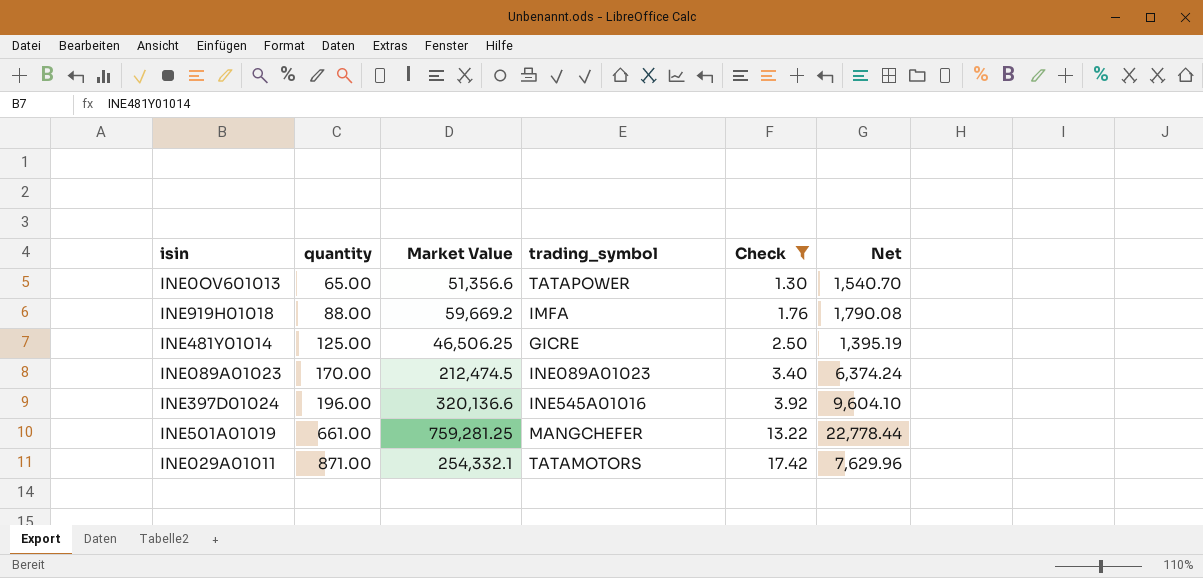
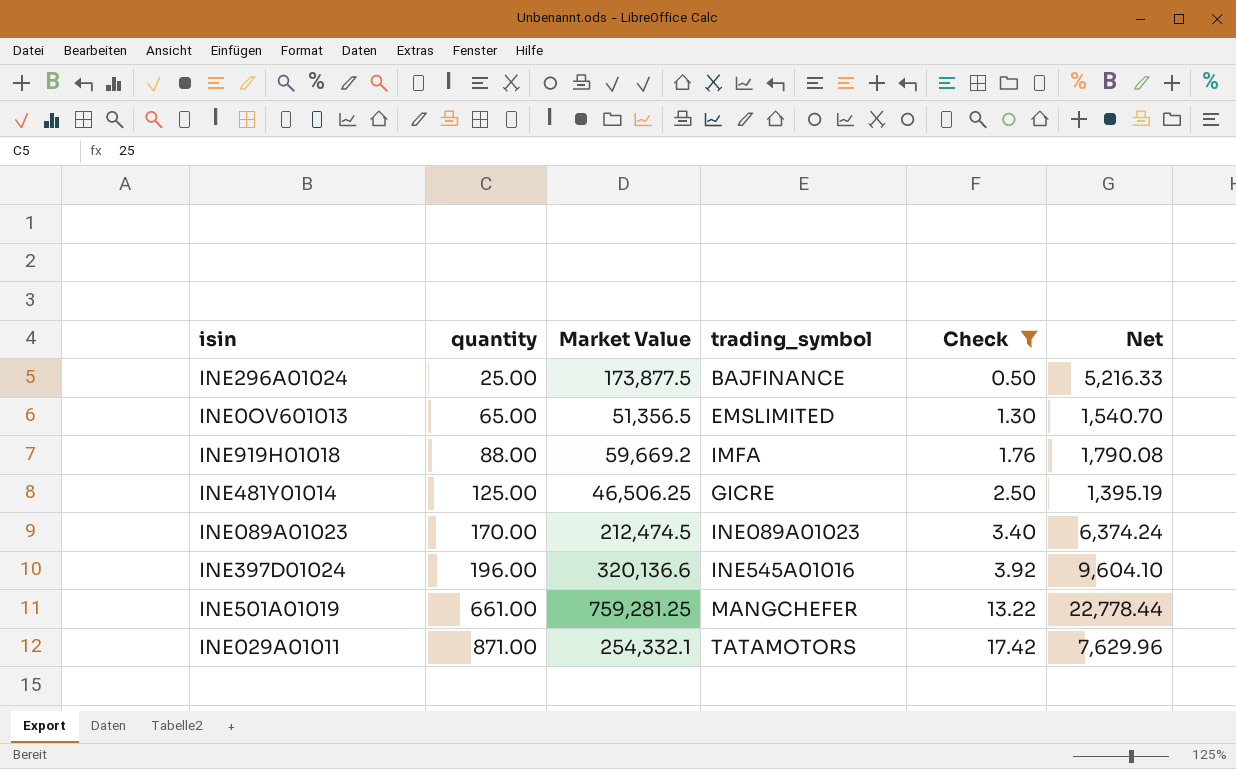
row INE296A01024: none -> 25.00 | 173,877.5 | BAJFINANCE | 0.50 | 5,216.33
INE0OV601013 | Market Value: 51,356.6 -> 51,356.5
INE0OV601013 | trading_symbol: TATAPOWER -> EMSLIMITED

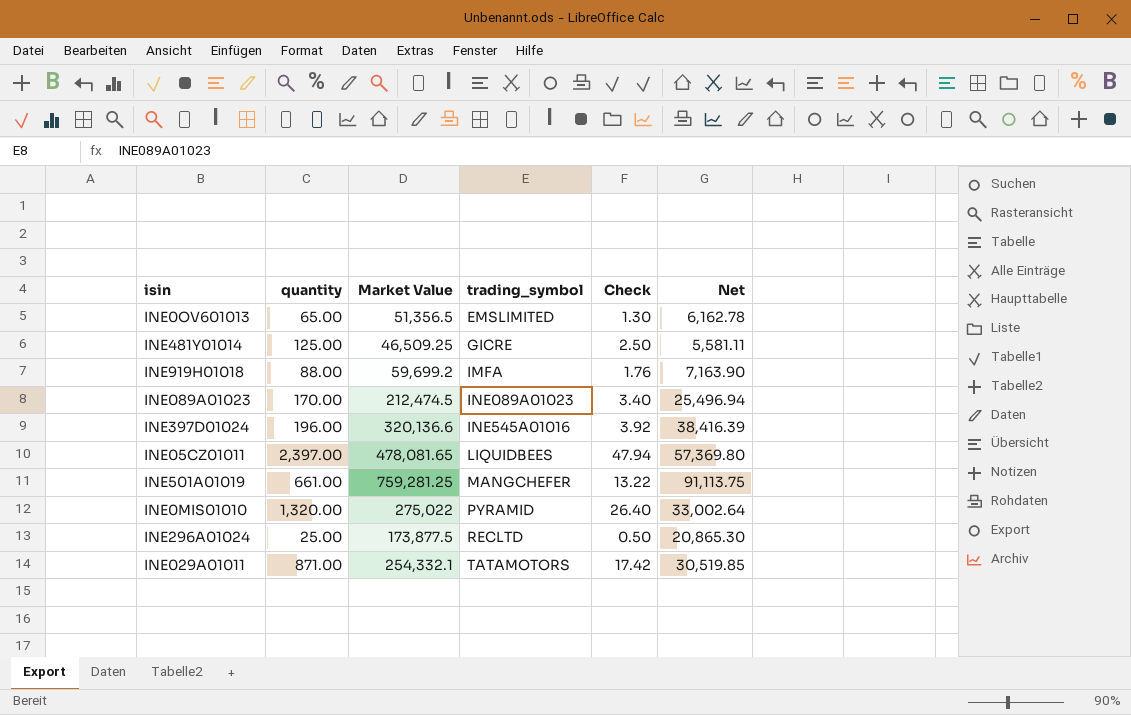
filter: Check <= 17.42 -> none
row order: quantity ascending -> trading_symbol ascending
column Net | formula: [Market Value] * 0.03 -> [Market Value] * 0.12
INE481Y01014 | Market Value: 46,506.25 -> 46,509.25
INE919H01018 | Market Value: 59,669.2 -> 59,699.2
INE296A01024 | trading_symbol: BAJFINANCE -> RECLTD

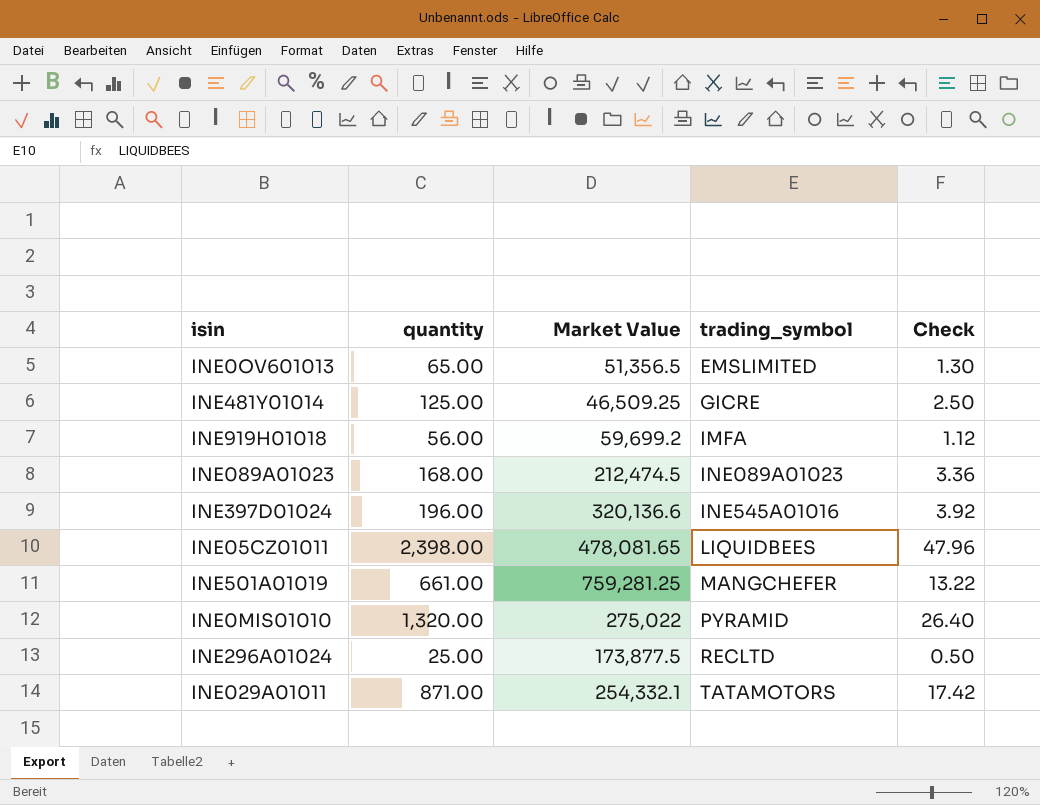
column Net | formula: [Market Value] * 0.12 -> none
INE919H01018 | quantity: 88.00 -> 56.00
INE919H01018 | Check: 1.76 -> 1.12
INE089A01023 | quantity: 170.00 -> 168.00
INE089A01023 | Check: 3.40 -> 3.36
INE05CZ01011 | quantity: 2,397.00 -> 2,398.00
INE05CZ01011 | Check: 47.94 -> 47.96

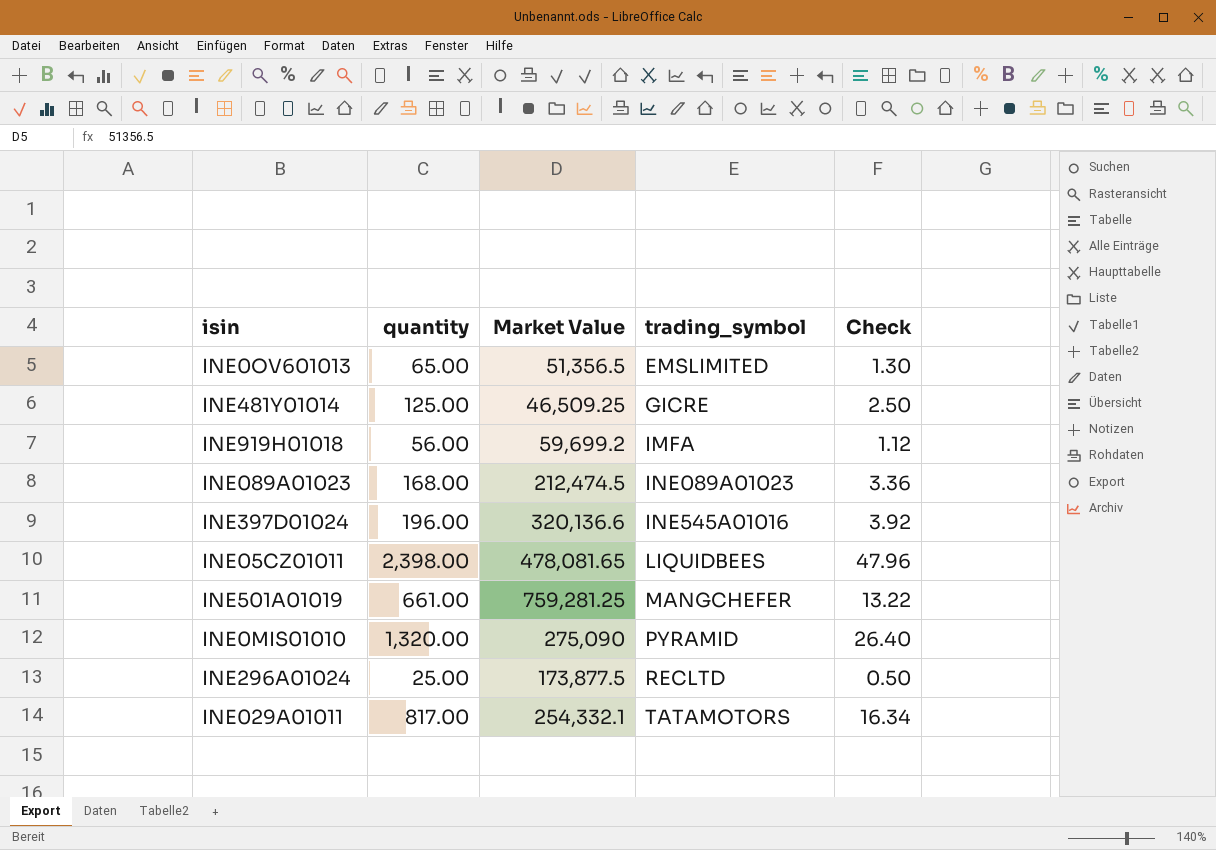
INE0MIS01010 | Market Value: 275,022 -> 275,090
INE029A01011 | quantity: 871.00 -> 817.00
INE029A01011 | Check: 17.42 -> 16.34

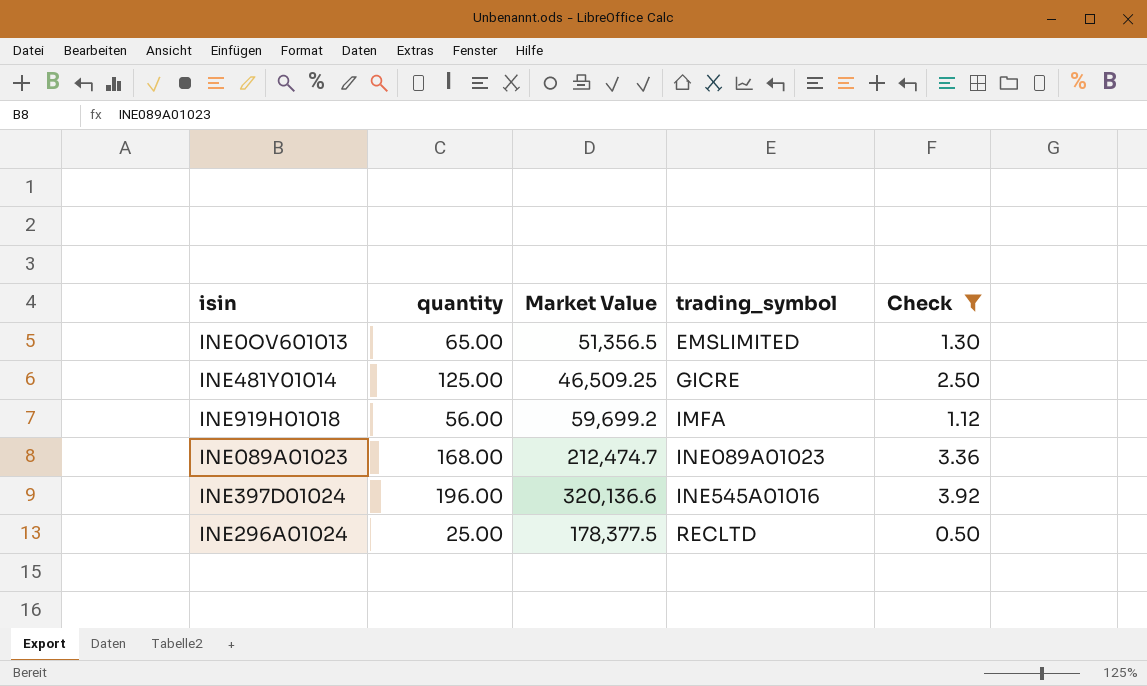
filter: none -> Check <= 3.92
INE089A01023 | Market Value: 212,474.5 -> 212,474.7
INE296A01024 | Market Value: 173,877.5 -> 178,377.5

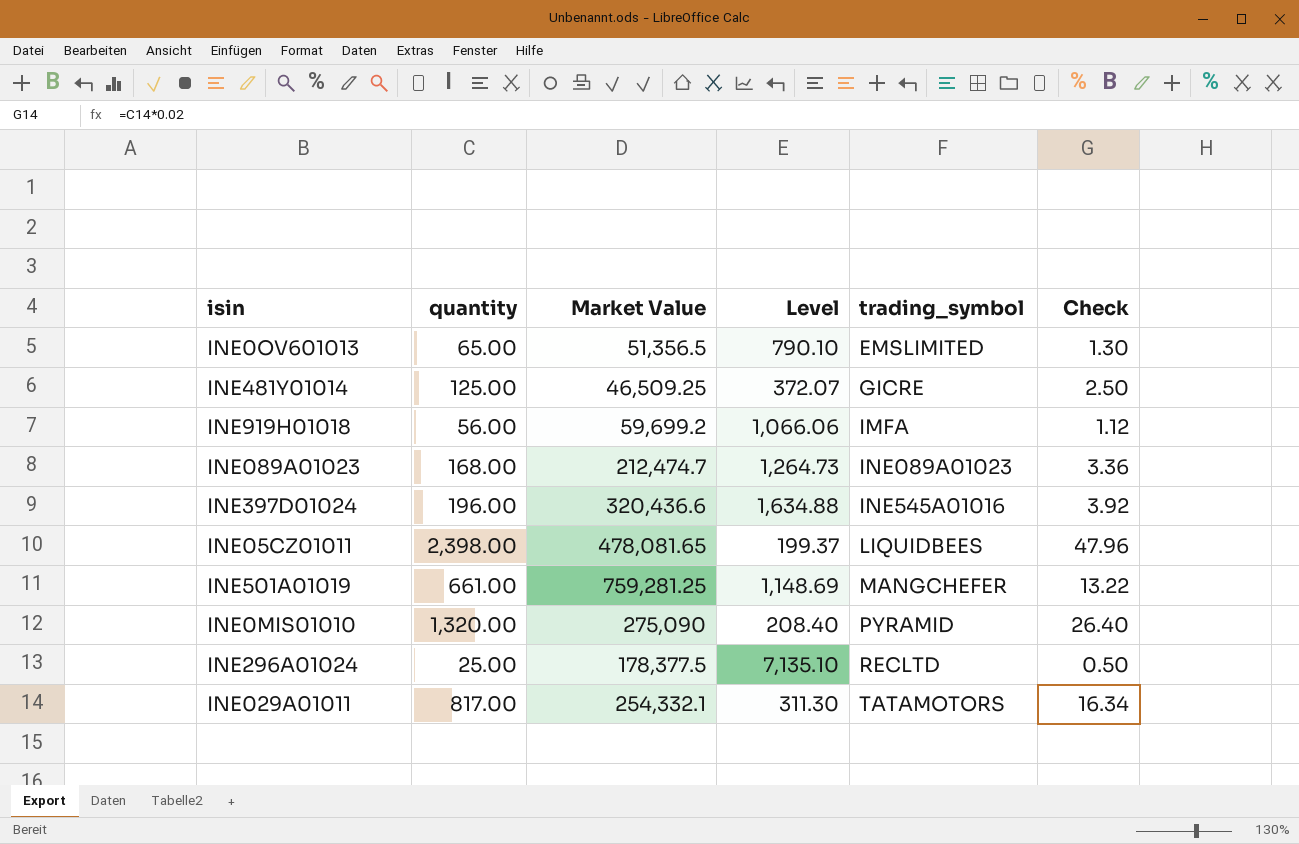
filter: Check <= 3.92 -> none
column Level | formula: none -> [Market Value] / [quantity]
INE397D01024 | Market Value: 320,136.6 -> 320,436.6

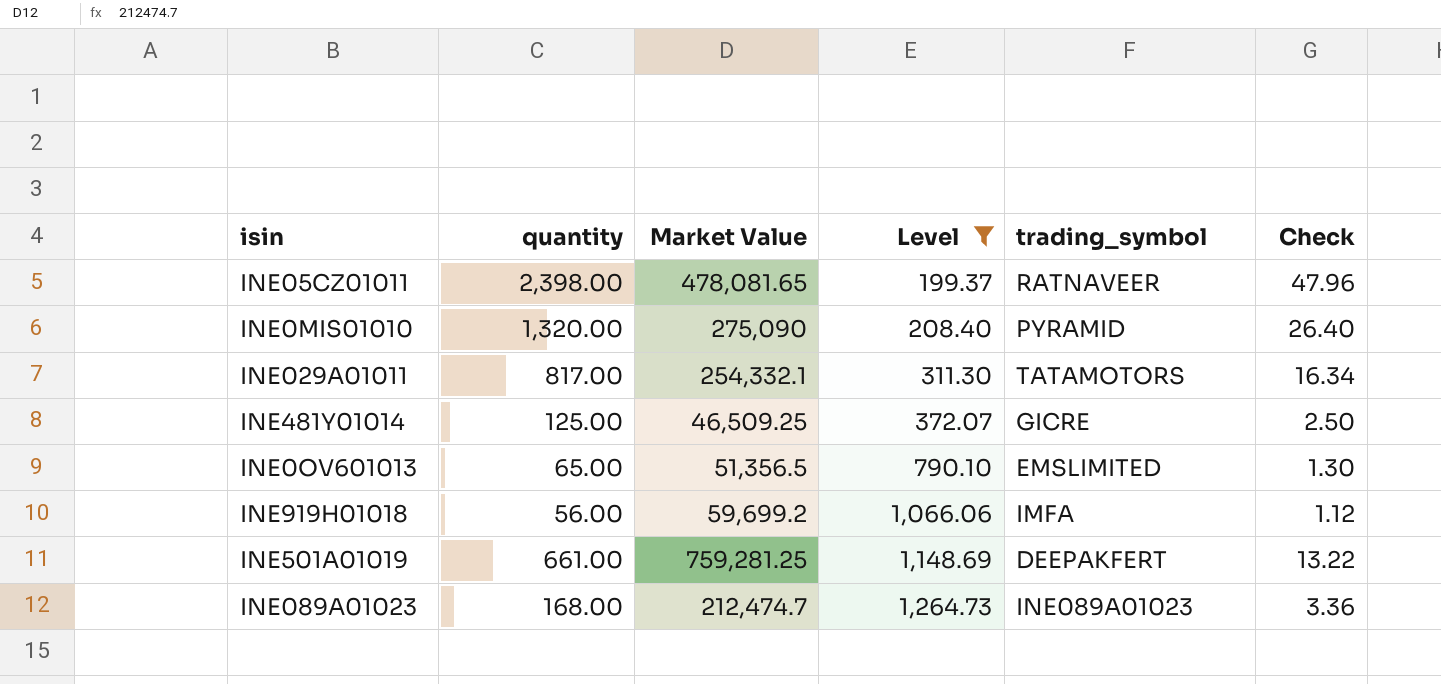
filter: none -> Level <= 1,264.73
row order: trading_symbol ascending -> Level ascending
INE05CZ01011 | trading_symbol: LIQUIDBEES -> RATNAVEER
INE501A01019 | trading_symbol: MANGCHEFER -> DEEPAKFERT

